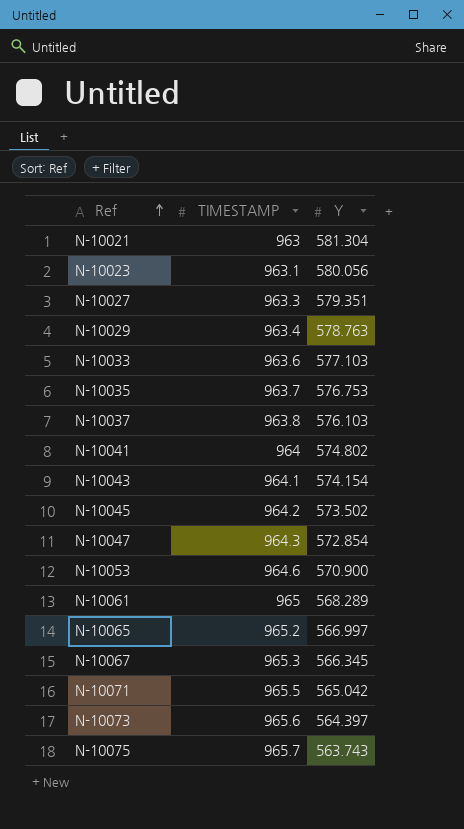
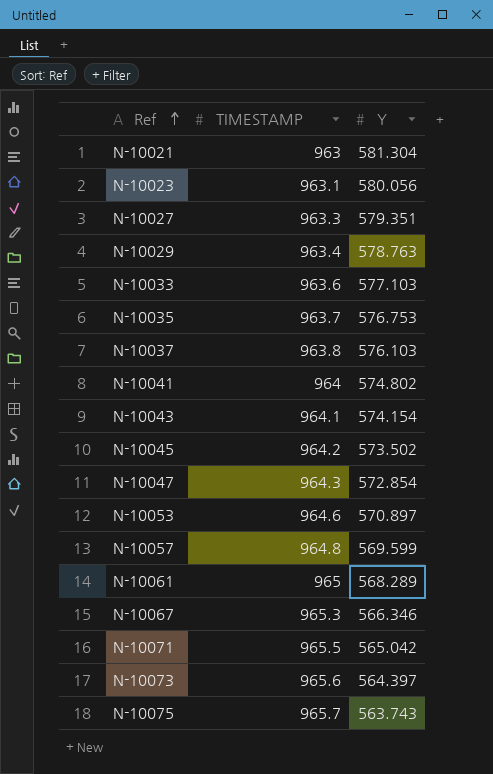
row N-10065: 965.2 | 566.997 -> none
N-10053 | Y: 570.900 -> 570.897
row N-10057: none -> 964.8 | 569.599
N-10067 | Y: 566.345 -> 566.346

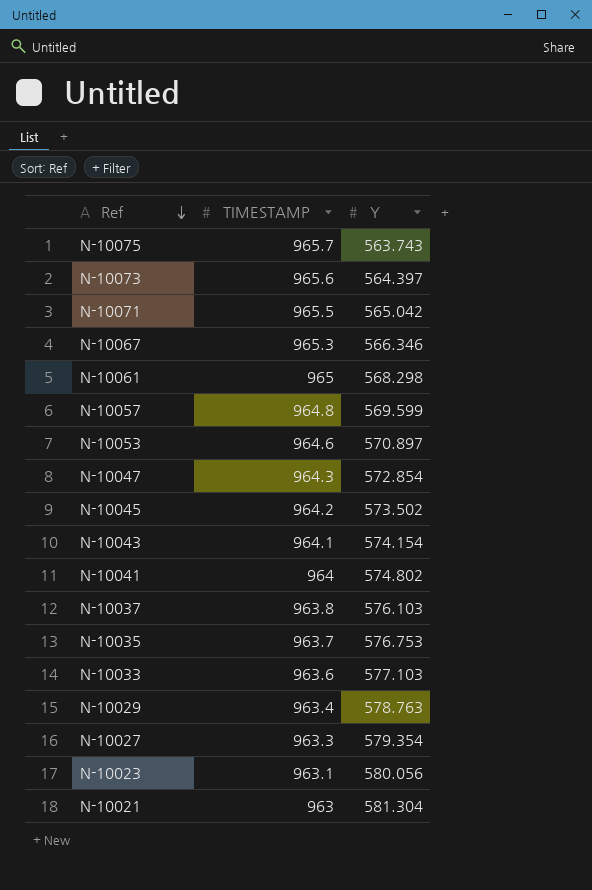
row order: Ref ascending -> Ref descending
N-10061 | Y: 568.289 -> 568.298
N-10027 | Y: 579.351 -> 579.354

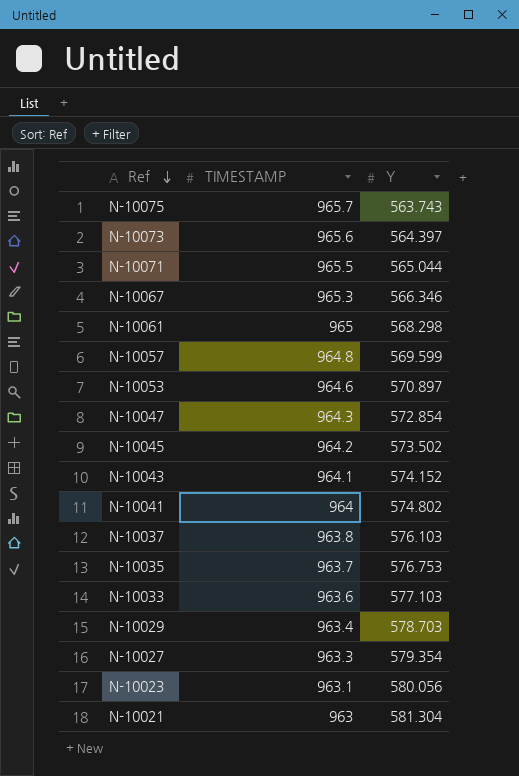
N-10071 | Y: 565.042 -> 565.044
N-10043 | Y: 574.154 -> 574.152
N-10029 | Y: 578.763 -> 578.703

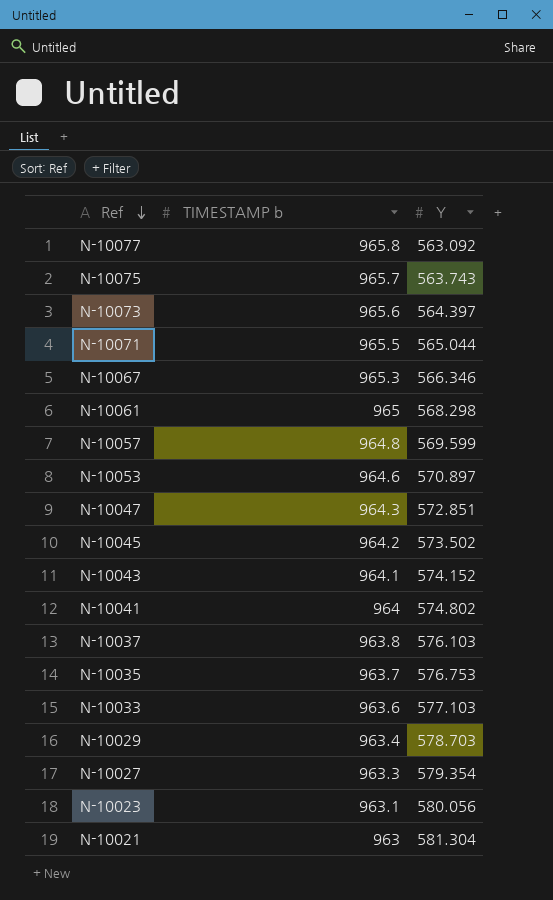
column name: TIMESTAMP -> TIMESTAMP b
row N-10077: none -> 965.8 | 563.092
N-10047 | Y: 572.854 -> 572.851

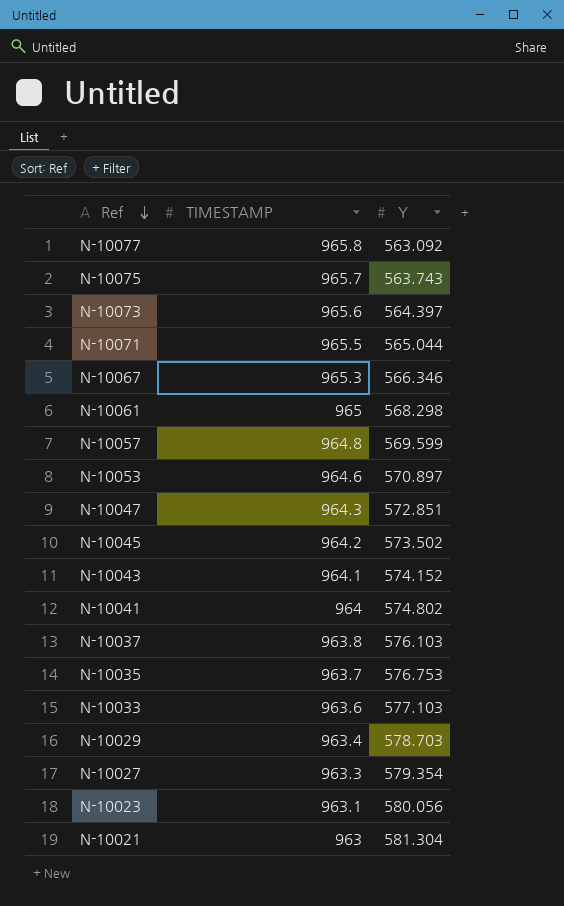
column name: TIMESTAMP b -> TIMESTAMP

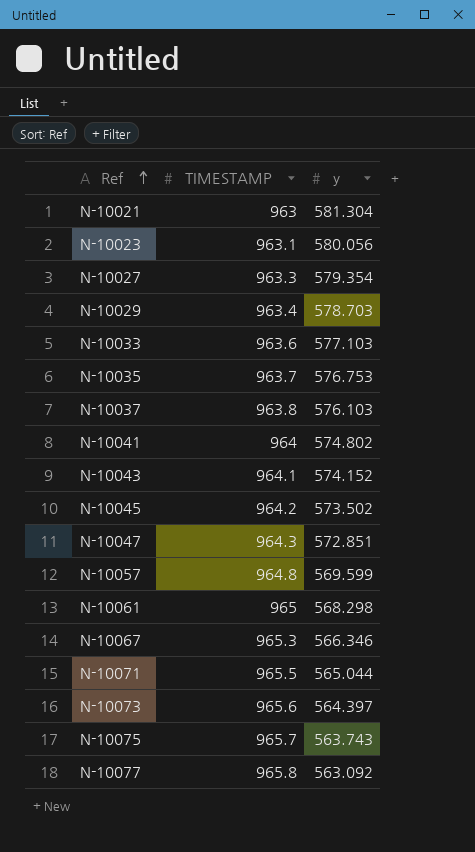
row order: Ref descending -> Ref ascending
column name: Y -> y
row N-10053: 964.6 | 570.897 -> none

